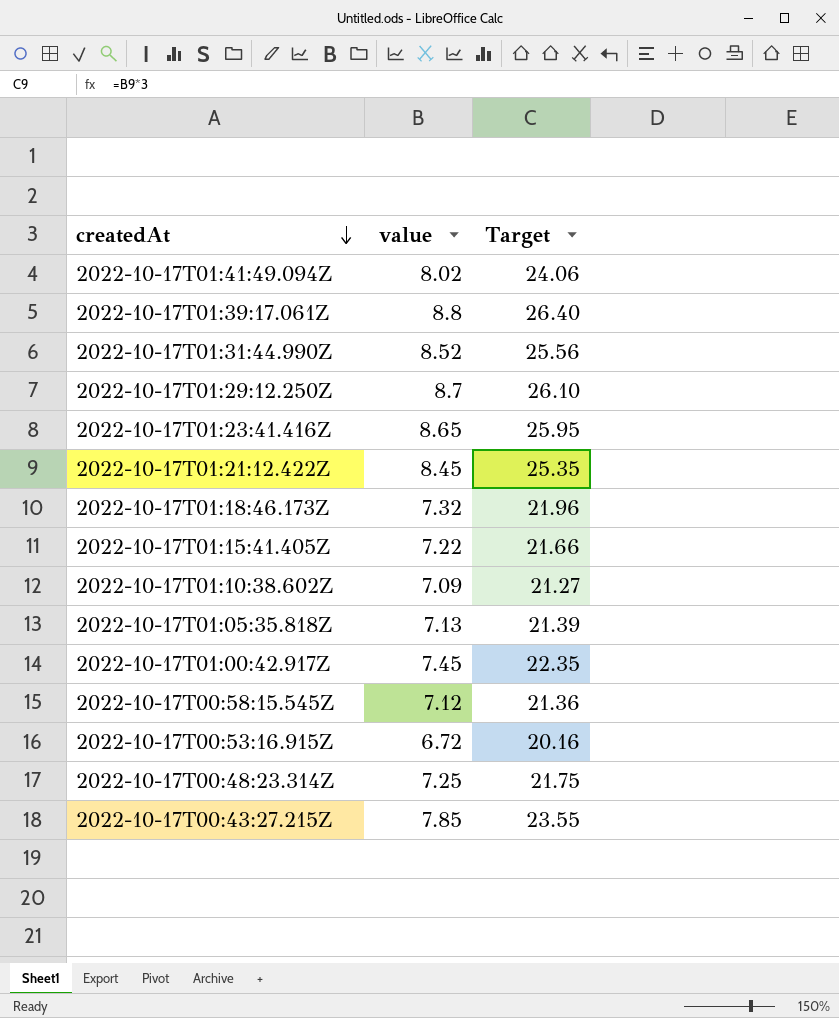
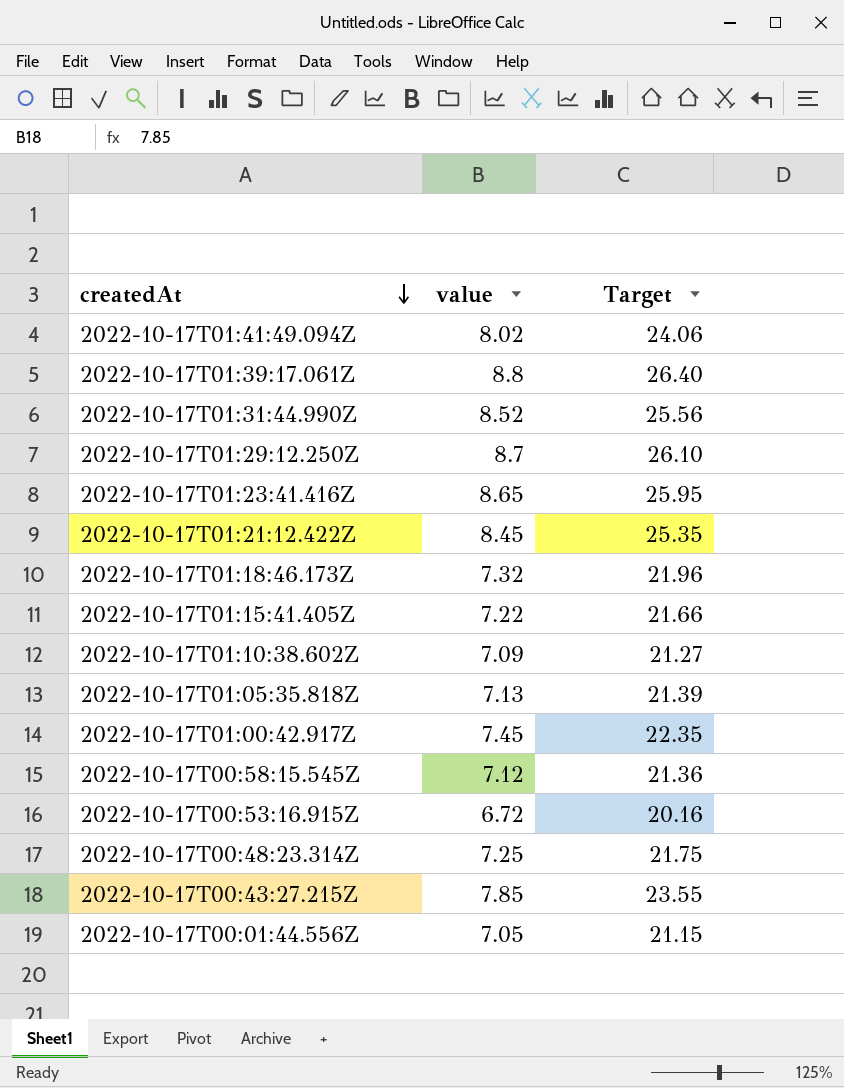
row 2022-10-17T00:01:44.556Z: none -> 7.05 | 21.15

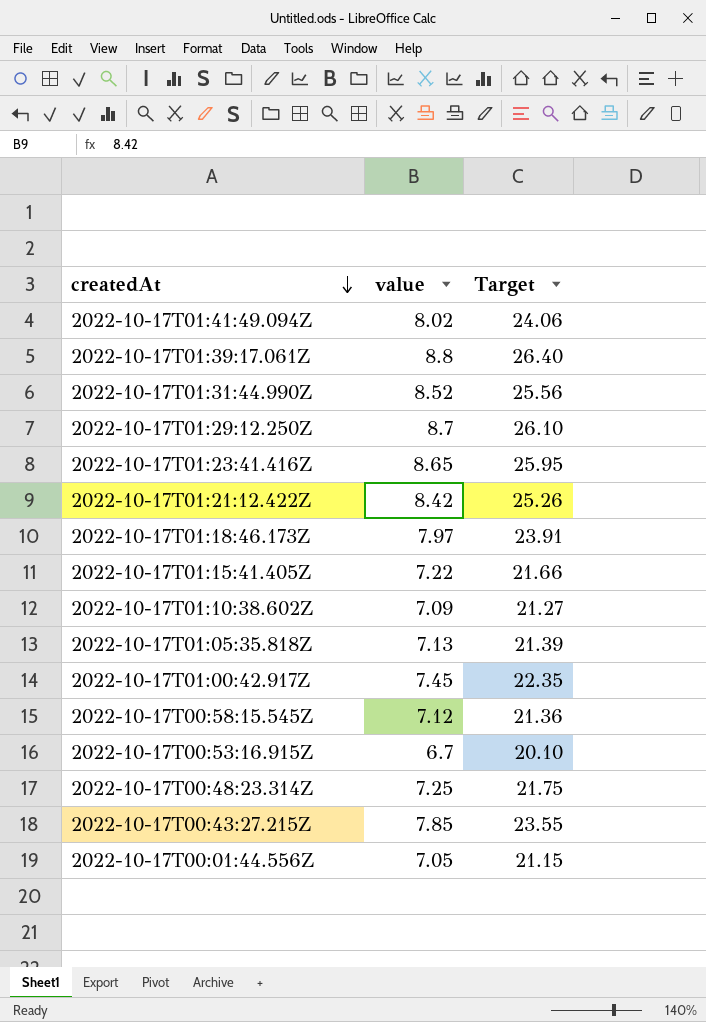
2022-10-17T01:21:12.422Z | value: 8.45 -> 8.42
2022-10-17T01:21:12.422Z | Target: 25.35 -> 25.26
2022-10-17T01:18:46.173Z | value: 7.32 -> 7.97
2022-10-17T01:18:46.173Z | Target: 21.96 -> 23.91
2022-10-17T00:53:16.915Z | value: 6.72 -> 6.7
2022-10-17T00:53:16.915Z | Target: 20.16 -> 20.10

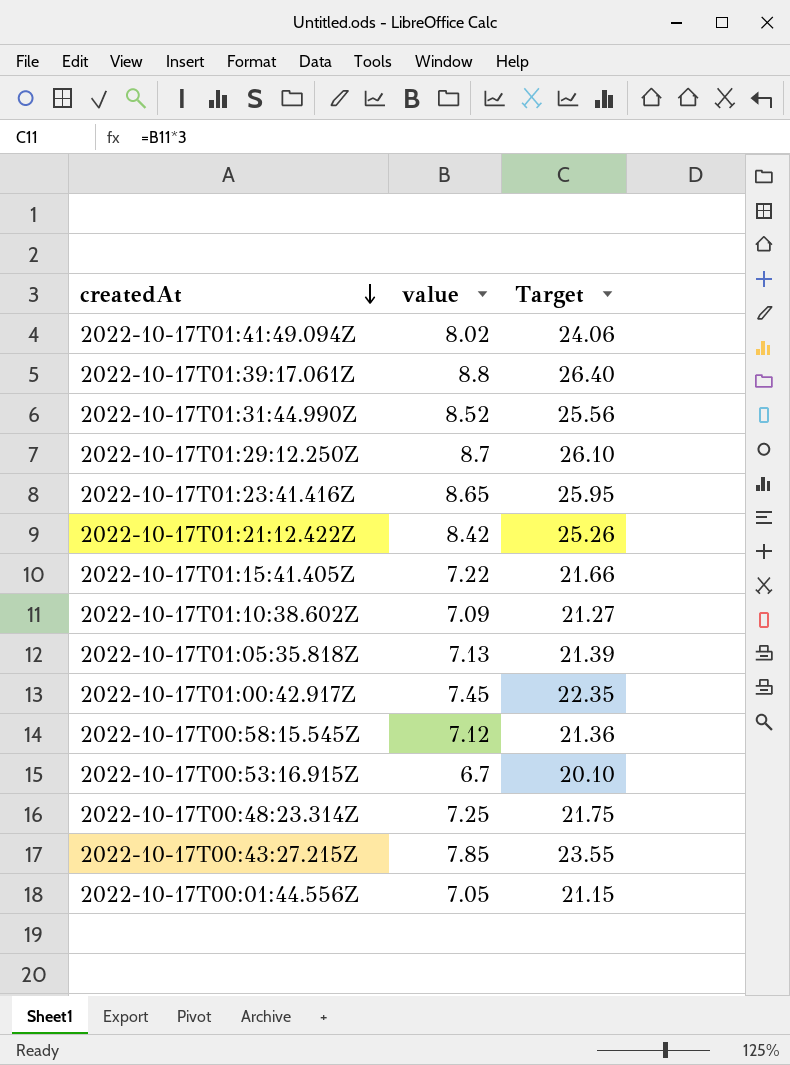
row 2022-10-17T01:18:46.173Z: 7.97 | 23.91 -> none

